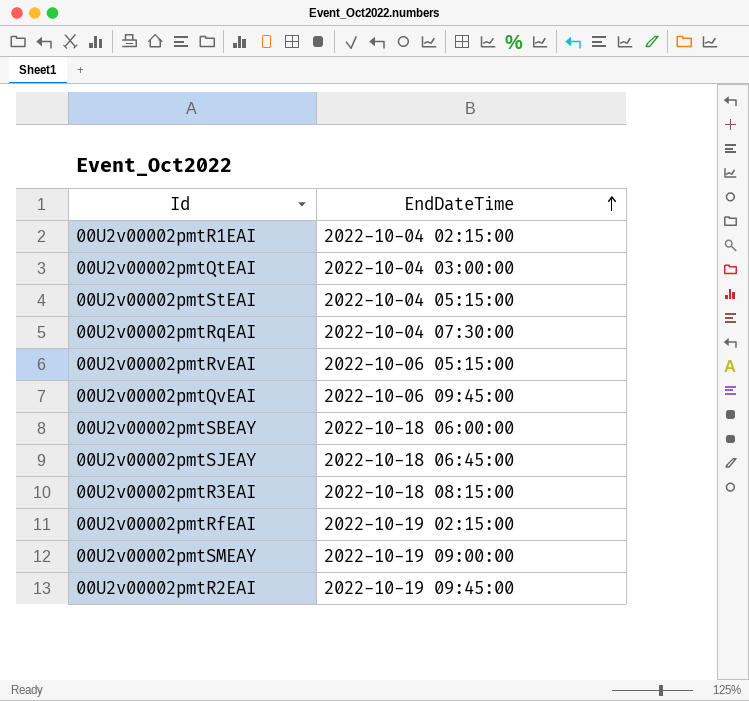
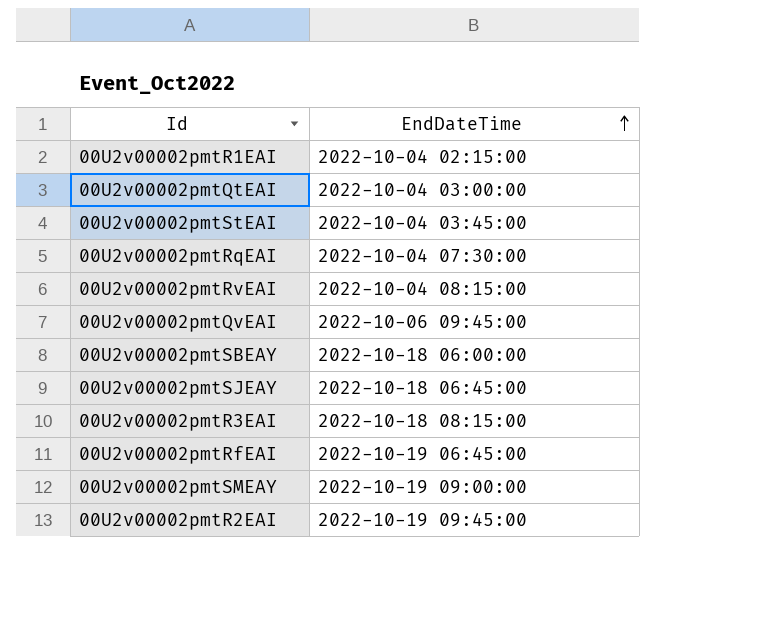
00U2v00002pmtStEAI | EndDateTime: 2022-10-04 05:15:00 -> 2022-10-04 03:45:00
00U2v00002pmtRvEAI | EndDateTime: 2022-10-06 05:15:00 -> 2022-10-04 08:15:00
00U2v00002pmtRfEAI | EndDateTime: 2022-10-19 02:15:00 -> 2022-10-19 06:45:00

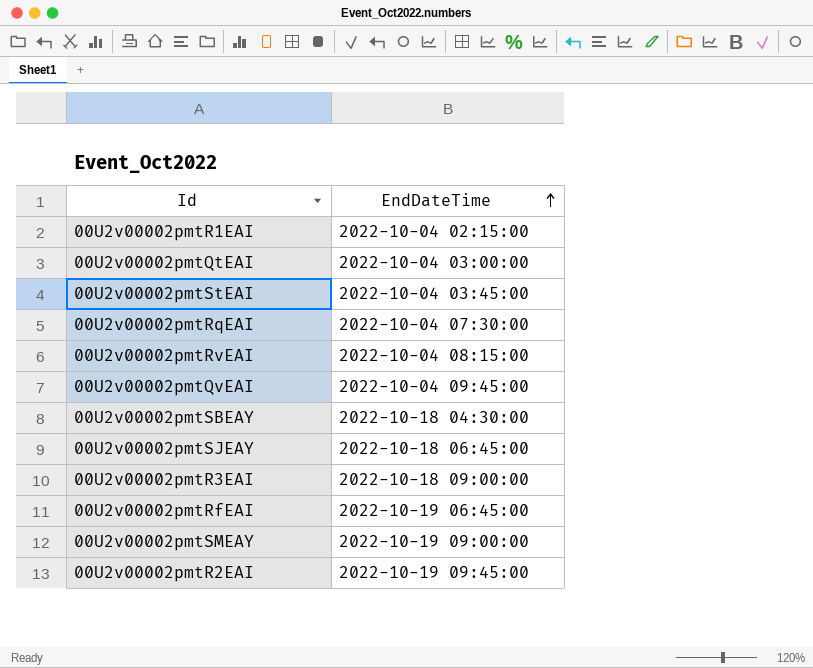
00U2v00002pmtQvEAI | EndDateTime: 2022-10-06 09:45:00 -> 2022-10-04 09:45:00
00U2v00002pmtSBEAY | EndDateTime: 2022-10-18 06:00:00 -> 2022-10-18 04:30:00
00U2v00002pmtR3EAI | EndDateTime: 2022-10-18 08:15:00 -> 2022-10-18 09:00:00

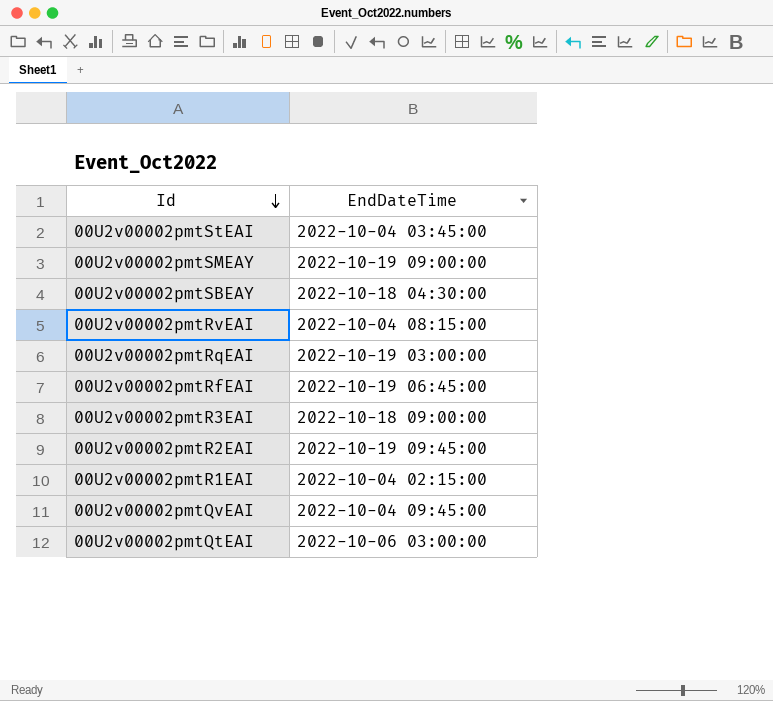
row order: EndDateTime ascending -> Id descending
row 00U2v00002pmtSJEAY: 2022-10-18 06:45:00 -> none
00U2v00002pmtRqEAI | EndDateTime: 2022-10-04 07:30:00 -> 2022-10-19 03:00:00
00U2v00002pmtQtEAI | EndDateTime: 2022-10-04 03:00:00 -> 2022-10-06 03:00:00

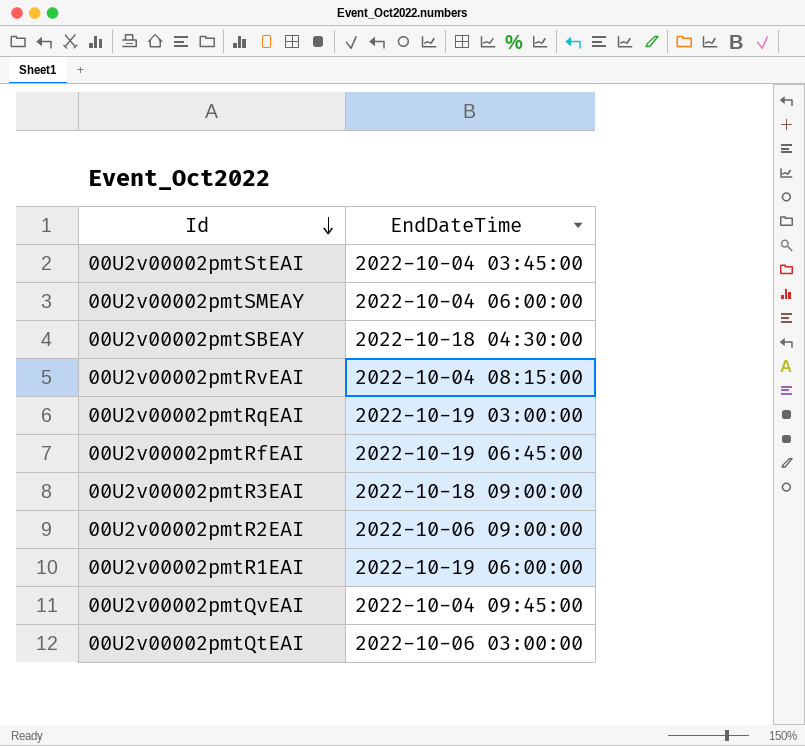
00U2v00002pmtSMEAY | EndDateTime: 2022-10-19 09:00:00 -> 2022-10-04 06:00:00
00U2v00002pmtR2EAI | EndDateTime: 2022-10-19 09:45:00 -> 2022-10-06 09:00:00
00U2v00002pmtR1EAI | EndDateTime: 2022-10-04 02:15:00 -> 2022-10-19 06:00:00

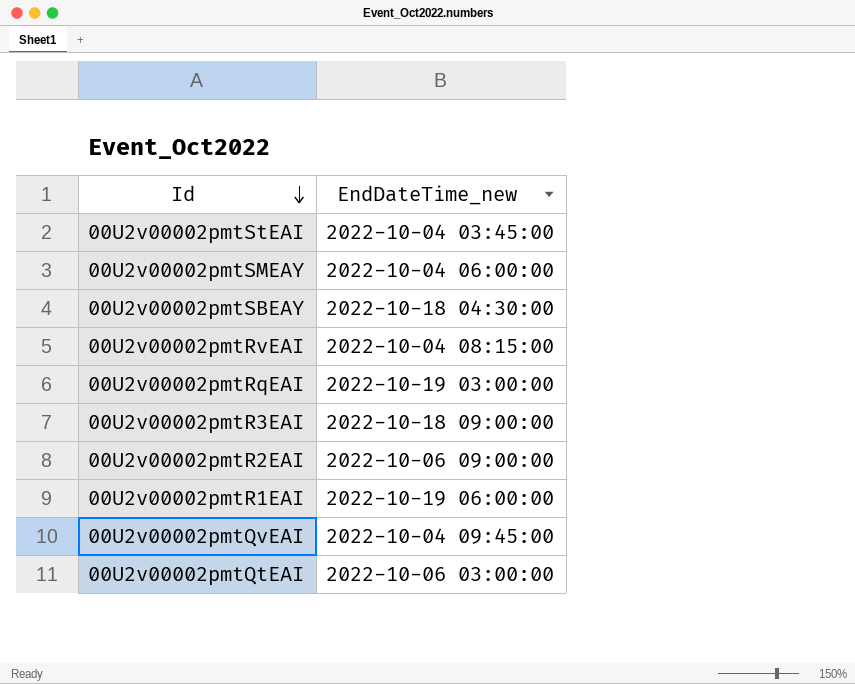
column name: EndDateTime -> EndDateTime_new
row 00U2v00002pmtRfEAI: 2022-10-19 06:45:00 -> none

